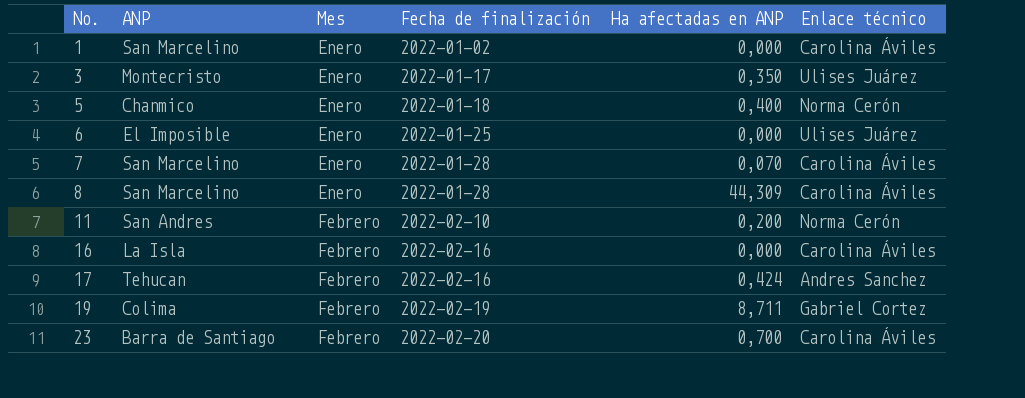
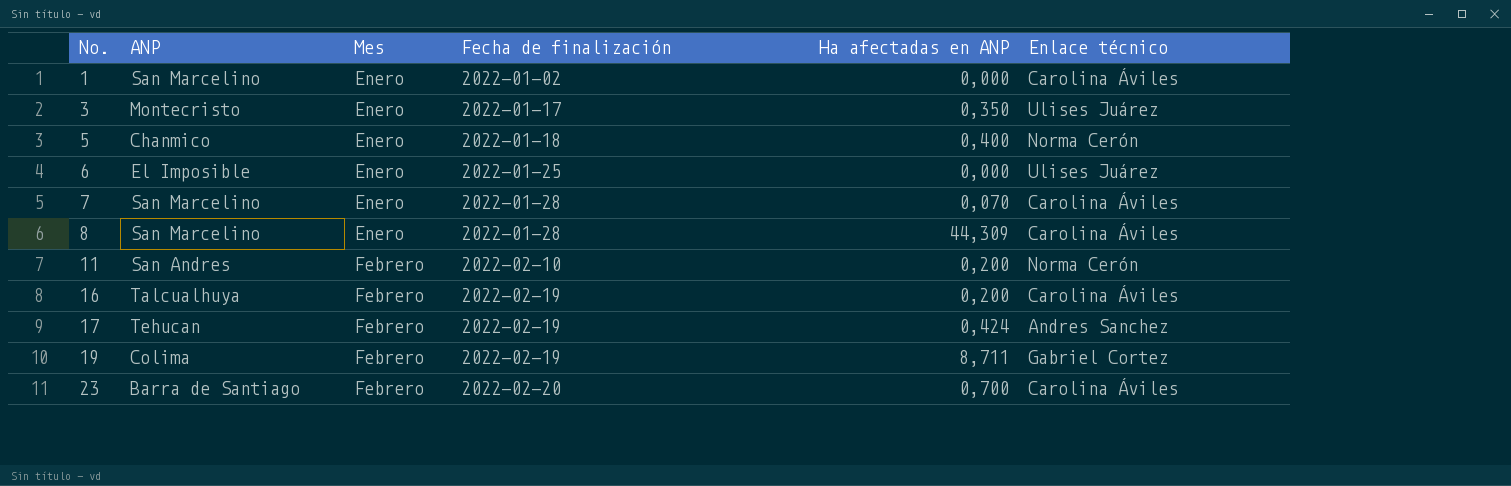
16 | ANP: La Isla -> Talcualhuya
16 | Fecha de finalización: 2022-02-16 -> 2022-02-19
16 | Ha afectadas en ANP: 0,000 -> 0,200
17 | Fecha de finalización: 2022-02-16 -> 2022-02-19

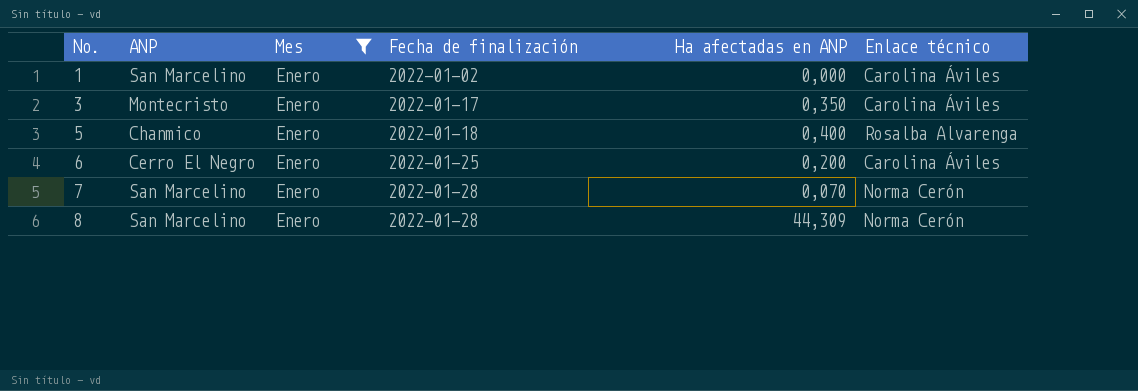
filter: none -> Mes = Enero
3 | Enlace técnico: Ulises Juárez -> Carolina Áviles
5 | Enlace técnico: Norma Cerón -> Rosalba Alvarenga
6 | ANP: El Imposible -> Cerro El Negro
6 | Ha afectadas en ANP: 0,000 -> 0,200
6 | Enlace técnico: Ulises Juárez -> Carolina Áviles
7 | Enlace técnico: Carolina Áviles -> Norma Cerón
8 | Enlace técnico: Carolina Áviles -> Norma Cerón

